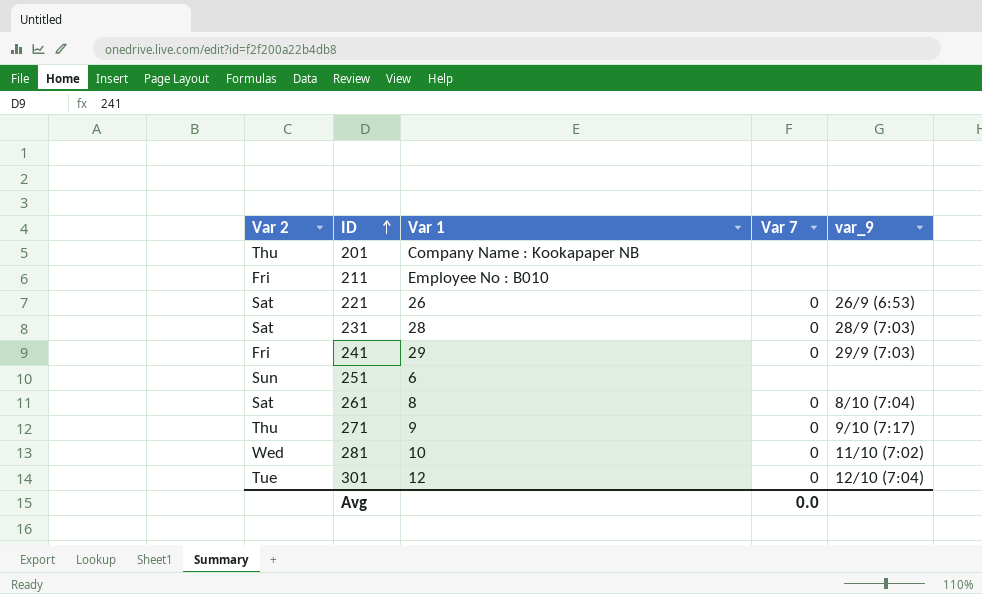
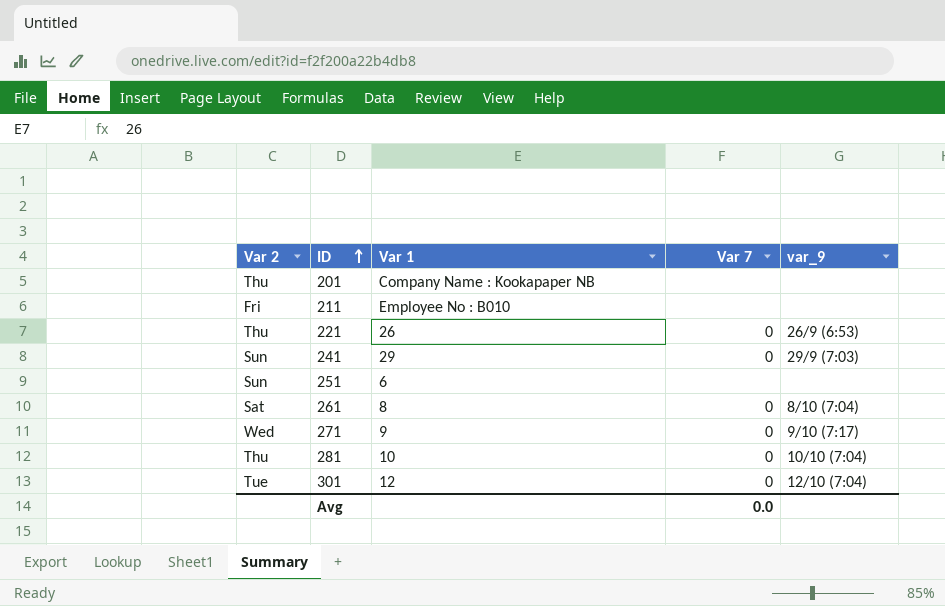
row 231: Sat | 28 | 0 | 28/9 (7:03) -> none
221 | Var 2: Sat -> Thu
241 | Var 2: Fri -> Sun
271 | Var 2: Thu -> Wed
281 | Var 2: Wed -> Thu
281 | var_9: 11/10 (7:02) -> 10/10 (7:04)

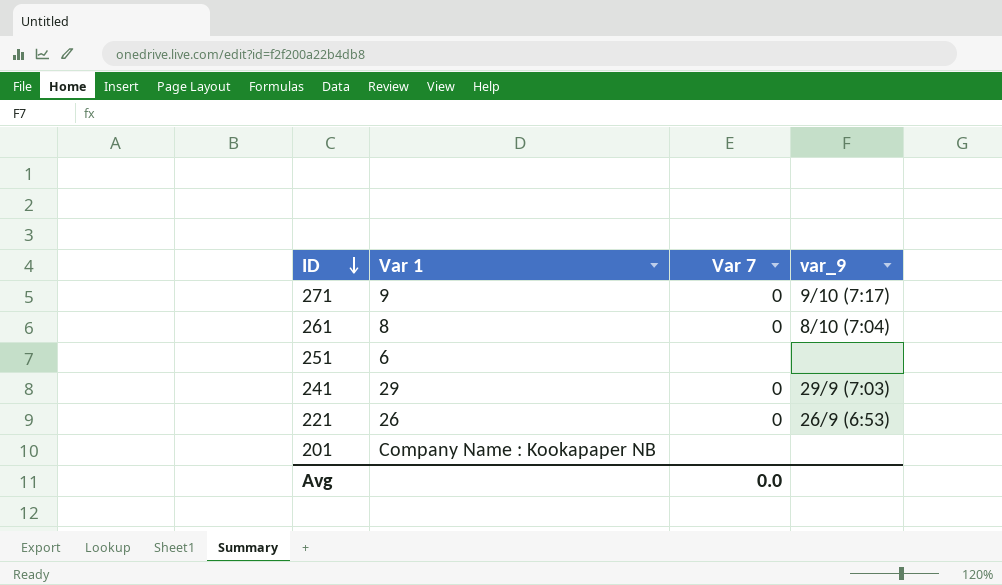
row order: ID ascending -> ID descending
column Var 2 | position: 1 -> none
row 211: Fri | Employee No : B010 | none | none -> none
row 281: Thu | 10 | 0 | 10/10 (7:04) -> none
row 301: Tue | 12 | 0 | 12/10 (7:04) -> none

